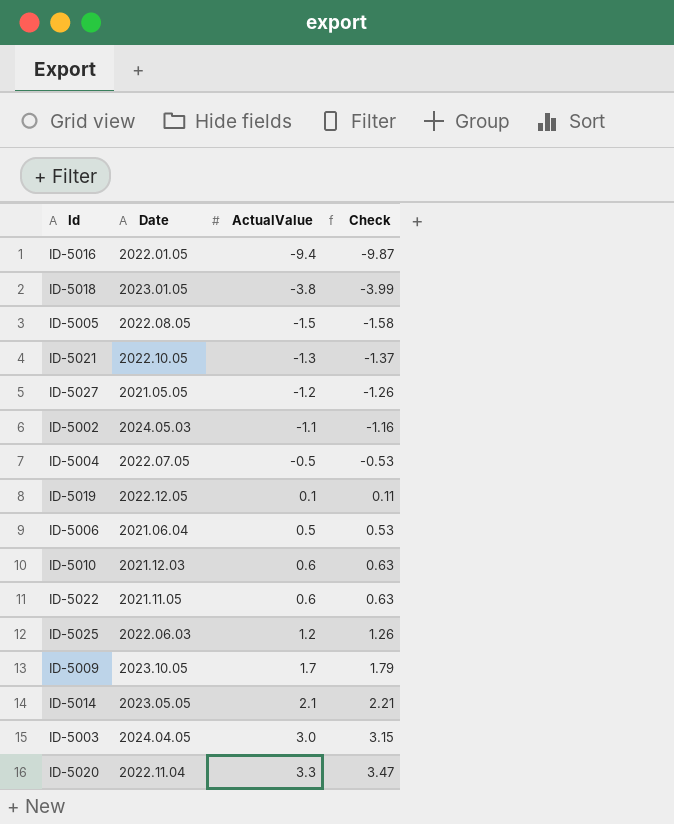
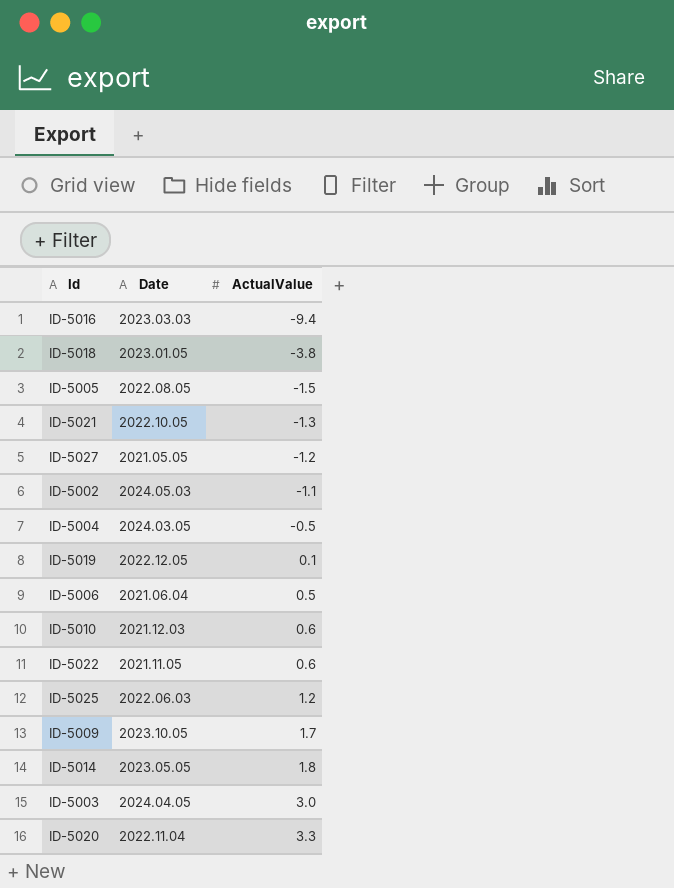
column Check | formula: [ActualValue] * 1.05 -> none
ID-5016 | Date: 2022.01.05 -> 2023.03.03
ID-5004 | Date: 2022.07.05 -> 2024.03.05
ID-5014 | ActualValue: 2.1 -> 1.8

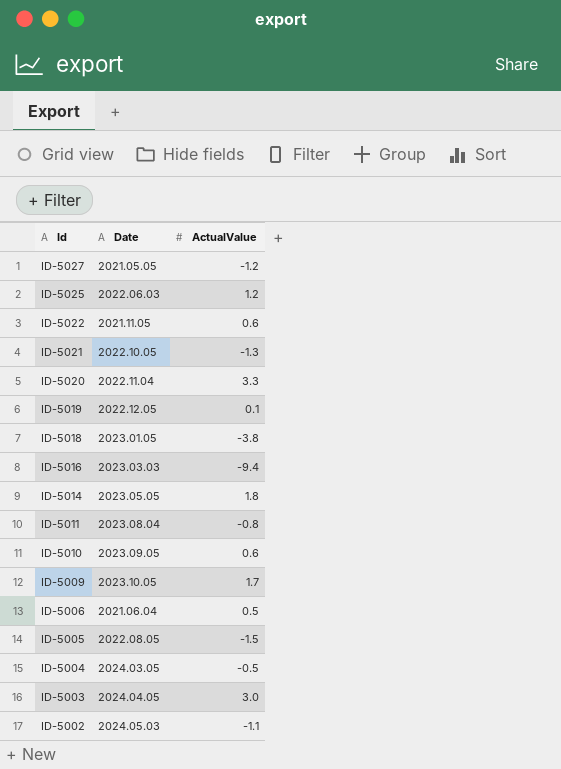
row order: ActualValue ascending -> Id descending
row ID-5011: none -> 2023.08.04 | -0.8
ID-5010 | Date: 2021.12.03 -> 2023.09.05

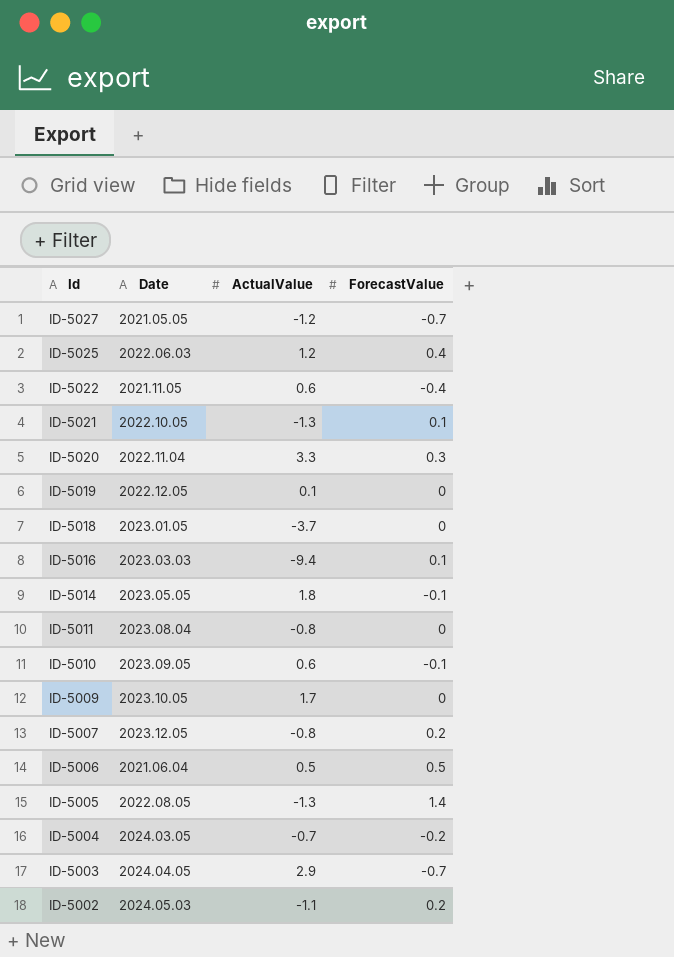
column ForecastValue | position: none -> 4
ID-5018 | ActualValue: -3.8 -> -3.7
row ID-5007: none -> 2023.12.05 | -0.8 | 0.2
ID-5005 | ActualValue: -1.5 -> -1.3
ID-5004 | ActualValue: -0.5 -> -0.7
ID-5003 | ActualValue: 3.0 -> 2.9

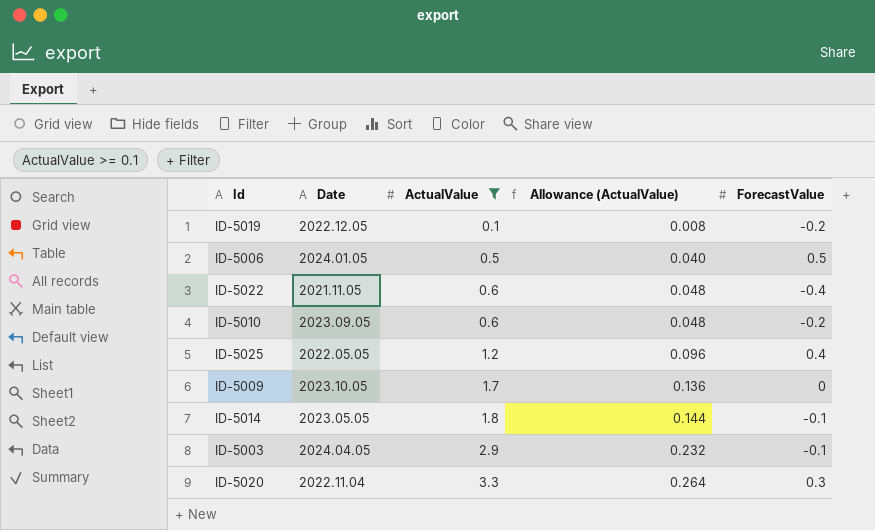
filter: none -> ActualValue >= 0.1
row order: Id descending -> ActualValue ascending
column Allowance (ActualValue) | formula: none -> [ActualValue] * 0.08
ID-5019 | ForecastValue: 0 -> -0.2
ID-5006 | Date: 2021.06.04 -> 2024.01.05
ID-5010 | ForecastValue: -0.1 -> -0.2
ID-5025 | Date: 2022.06.03 -> 2022.05.05
ID-5003 | ForecastValue: -0.7 -> -0.1

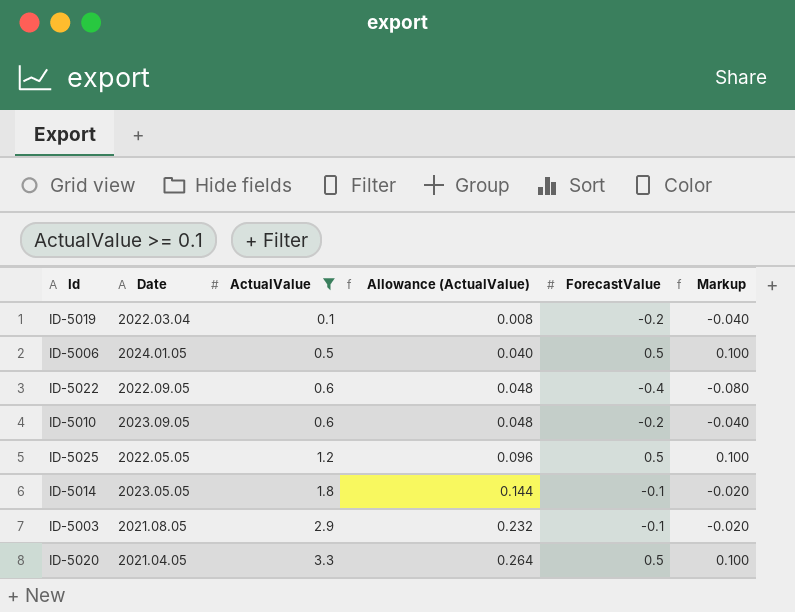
column Markup | formula: none -> [ForecastValue] * 0.2
row ID-5009: 2023.10.05 | 1.7 | 0.136 | 0 -> none
ID-5019 | Date: 2022.12.05 -> 2022.03.04
ID-5022 | Date: 2021.11.05 -> 2022.09.05
ID-5025 | ForecastValue: 0.4 -> 0.5
ID-5003 | Date: 2024.04.05 -> 2021.08.05
ID-5020 | Date: 2022.11.04 -> 2021.04.05
ID-5020 | ForecastValue: 0.3 -> 0.5

